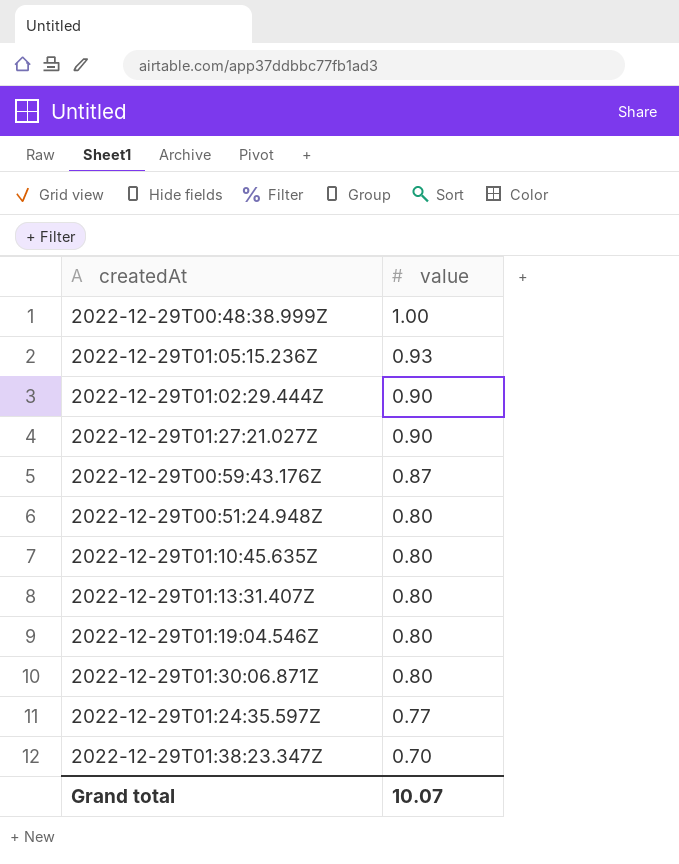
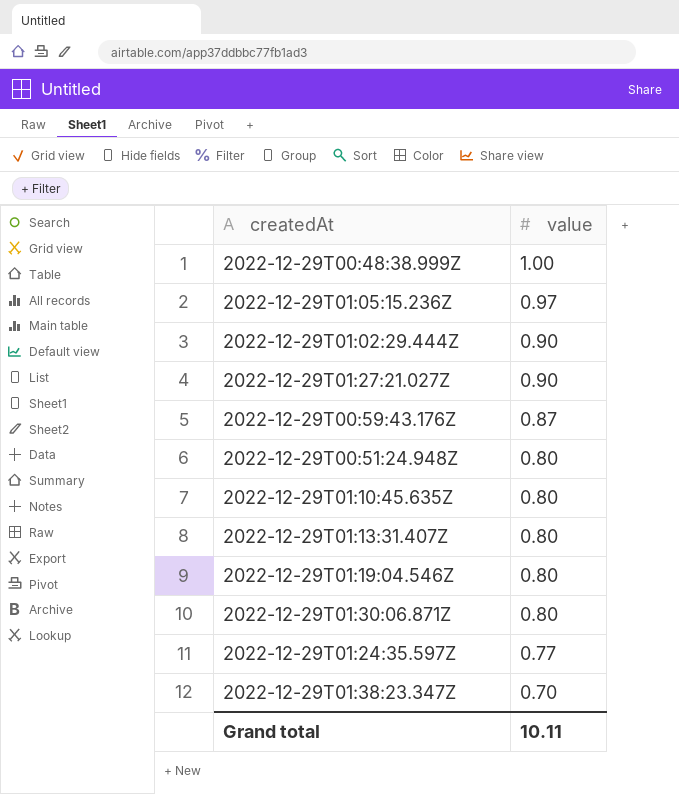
2022-12-29T01:05:15.236Z | value: 0.93 -> 0.97
Grand total | value: 10.07 -> 10.11

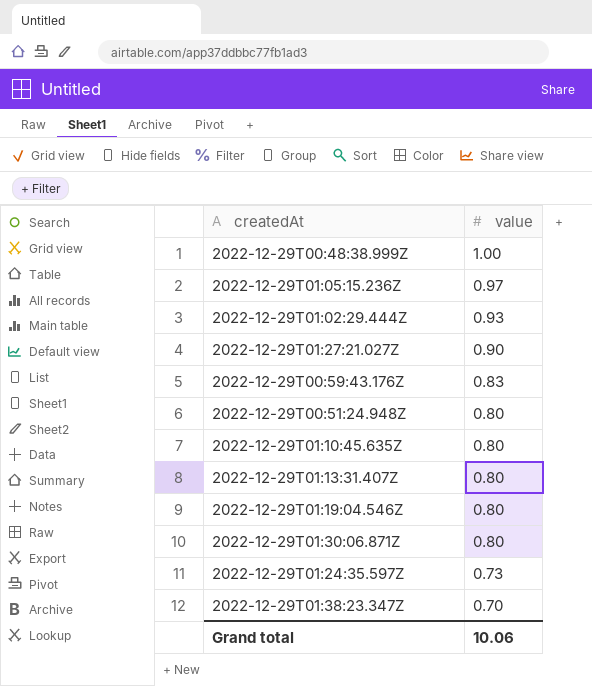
2022-12-29T01:02:29.444Z | value: 0.90 -> 0.93
2022-12-29T00:59:43.176Z | value: 0.87 -> 0.83
2022-12-29T01:24:35.597Z | value: 0.77 -> 0.73
Grand total | value: 10.11 -> 10.06

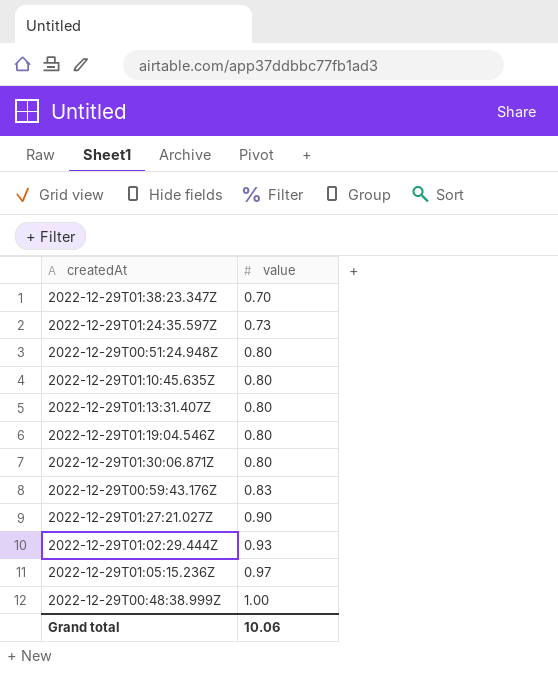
row order: value descending -> value ascending

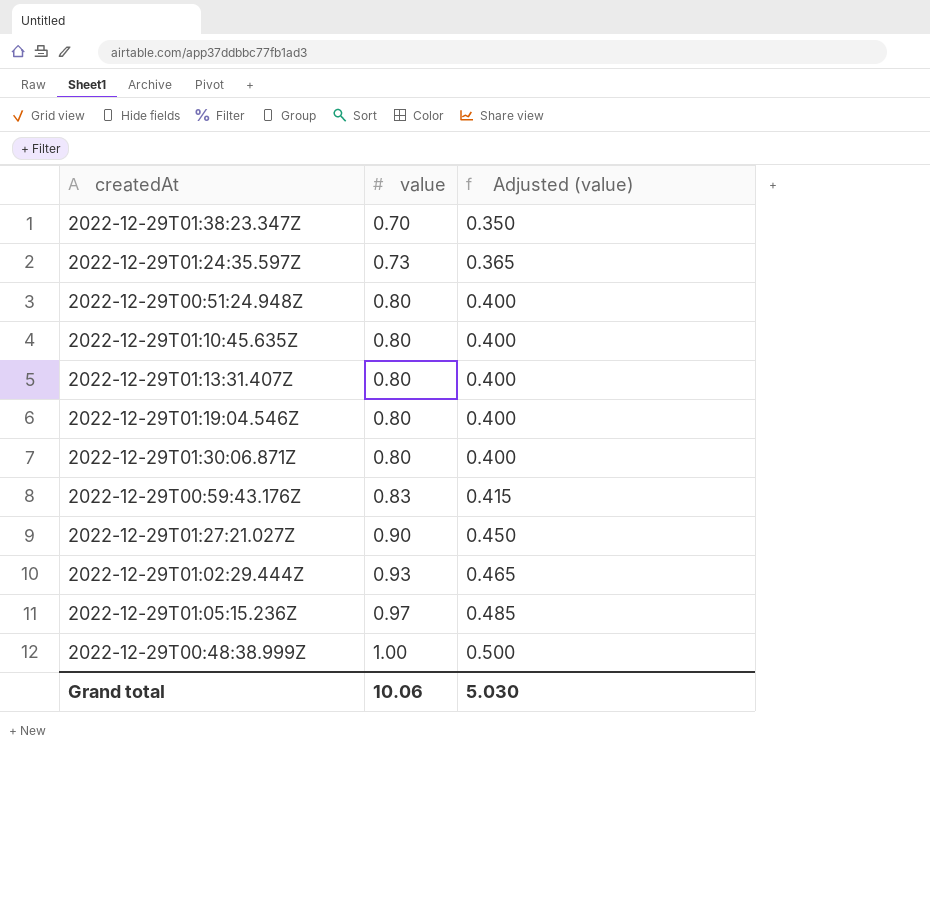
column Adjusted (value) | formula: none -> [value] * 0.5

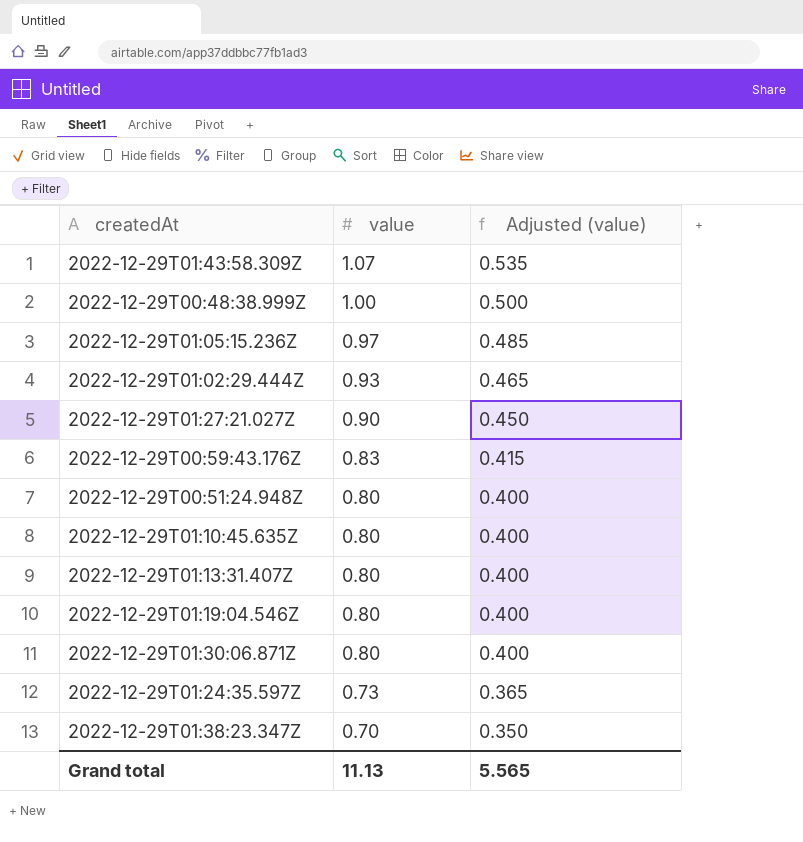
row order: value ascending -> value descending
row 2022-12-29T01:43:58.309Z: none -> 1.07 | 0.535
Grand total | value: 10.06 -> 11.13
Grand total | Adjusted (value): 5.030 -> 5.565

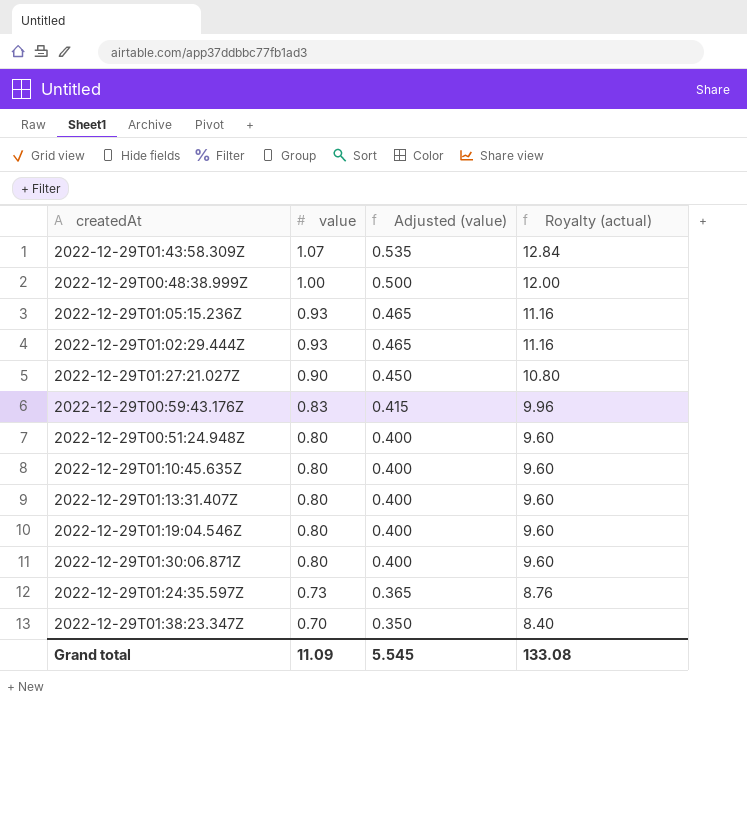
column Royalty (actual) | formula: none -> [value] * 12
2022-12-29T01:05:15.236Z | value: 0.97 -> 0.93
2022-12-29T01:05:15.236Z | Adjusted (value): 0.485 -> 0.465
Grand total | value: 11.13 -> 11.09
Grand total | Adjusted (value): 5.565 -> 5.545

